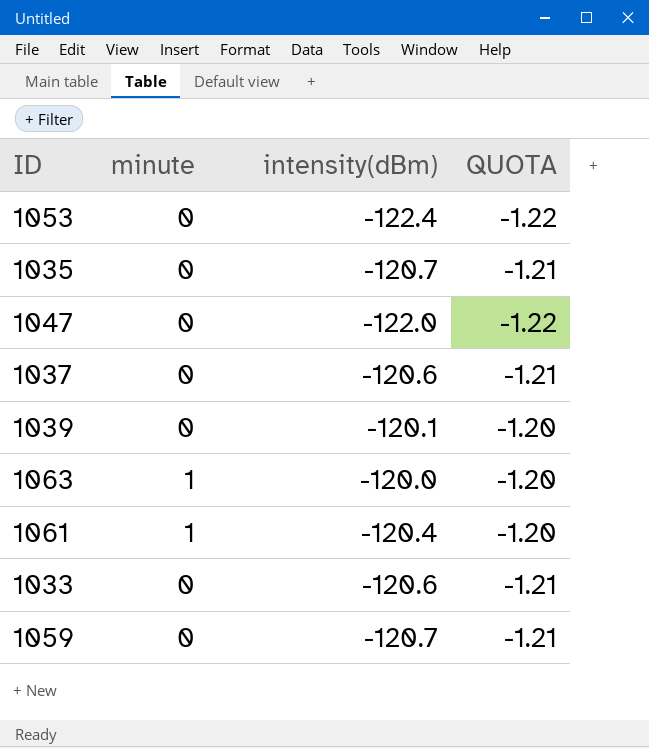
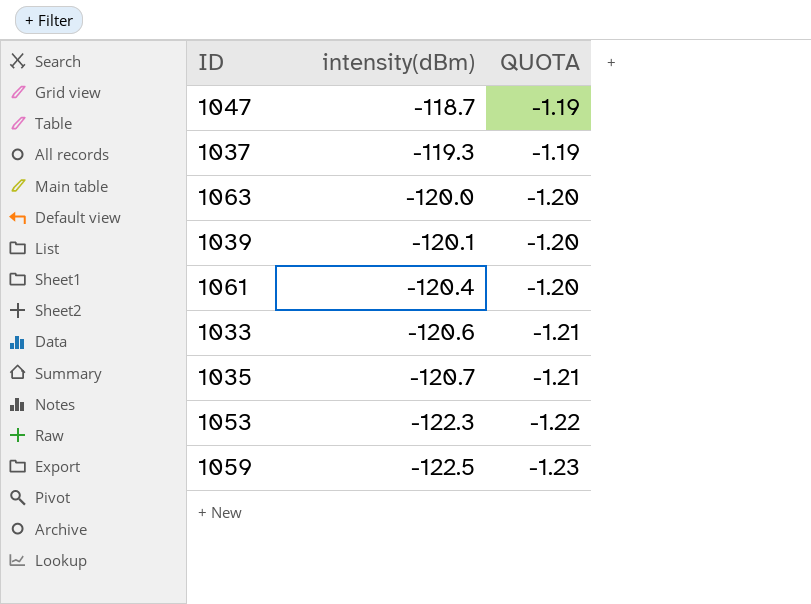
row order: none -> intensity(dBm) descending
column minute | position: 2 -> none
1047 | intensity(dBm): -122.0 -> -118.7
1047 | QUOTA: -1.22 -> -1.19
1037 | intensity(dBm): -120.6 -> -119.3
1037 | QUOTA: -1.21 -> -1.19
1053 | intensity(dBm): -122.4 -> -122.3
1059 | intensity(dBm): -120.7 -> -122.5
1059 | QUOTA: -1.21 -> -1.23

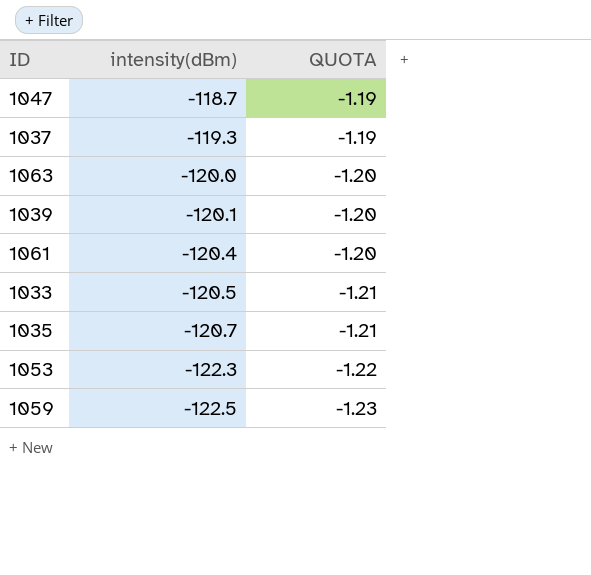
1033 | intensity(dBm): -120.6 -> -120.5

